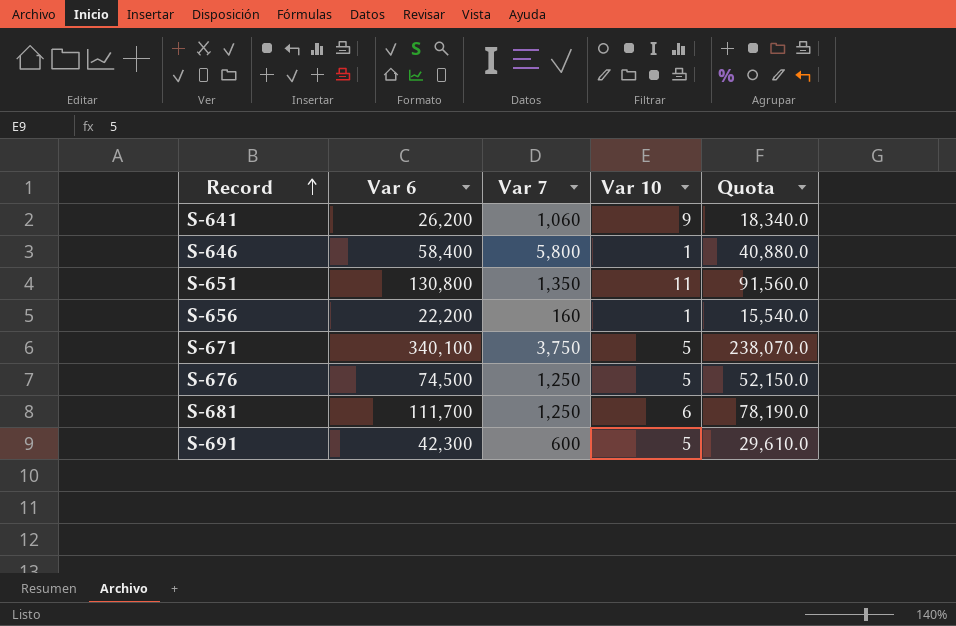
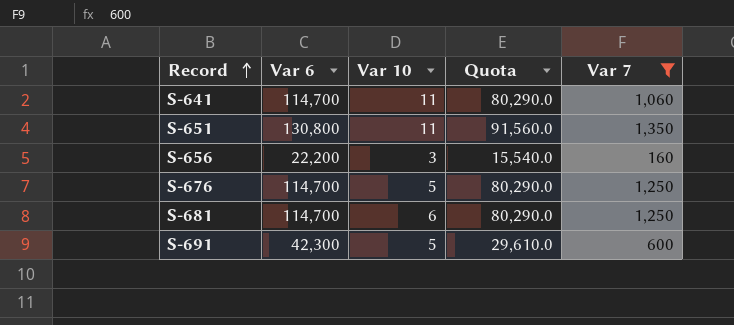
filter: none -> Var 7 <= 1,350
column Var 7 | position: 3 -> 5
S-641 | Var 6: 26,200 -> 114,700
S-641 | Var 10: 9 -> 11
S-641 | Quota: 18,340.0 -> 80,290.0
S-656 | Var 10: 1 -> 3
S-676 | Var 6: 74,500 -> 114,700
S-676 | Quota: 52,150.0 -> 80,290.0
S-681 | Var 6: 111,700 -> 114,700
S-681 | Quota: 78,190.0 -> 80,290.0

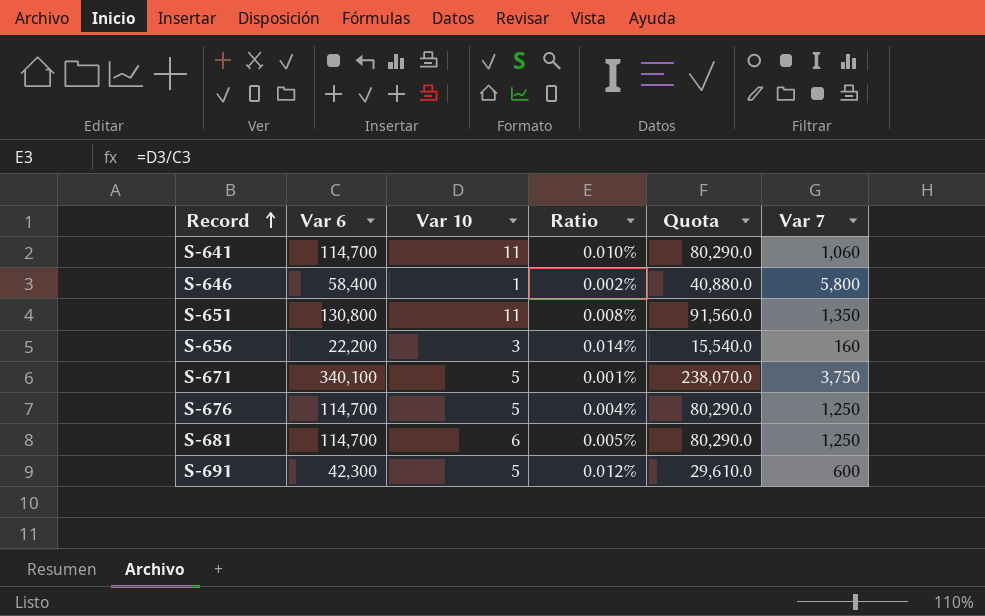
filter: Var 7 <= 1,350 -> none
column Ratio | formula: none -> [Var 10] / [Var 6]

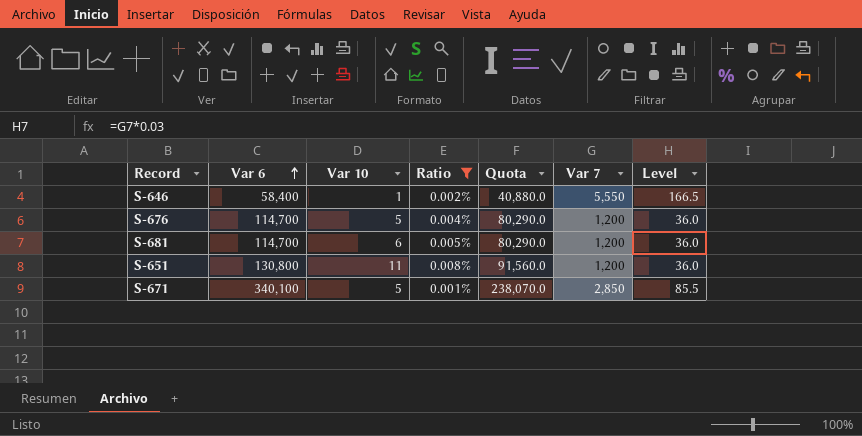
filter: none -> Ratio <= 0.008%
row order: Record ascending -> Var 6 ascending
column Level | formula: none -> [Var 7] * 0.03
S-646 | Var 7: 5,800 -> 5,550
S-676 | Var 7: 1,250 -> 1,200
S-681 | Var 7: 1,250 -> 1,200
S-651 | Var 7: 1,350 -> 1,200
S-671 | Var 7: 3,750 -> 2,850

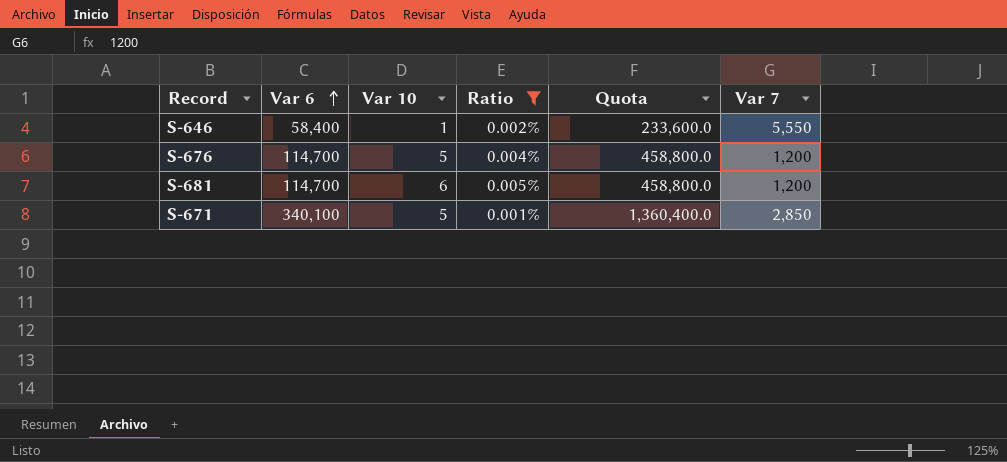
column Level | formula: [Var 7] * 0.03 -> none
column Quota | formula: [Var 6] * 0.7 -> [Var 6] * 4
row S-651: 130,800 | 11 | 0.008% | 91,560.0 | 1,200 | 36.0 -> none

